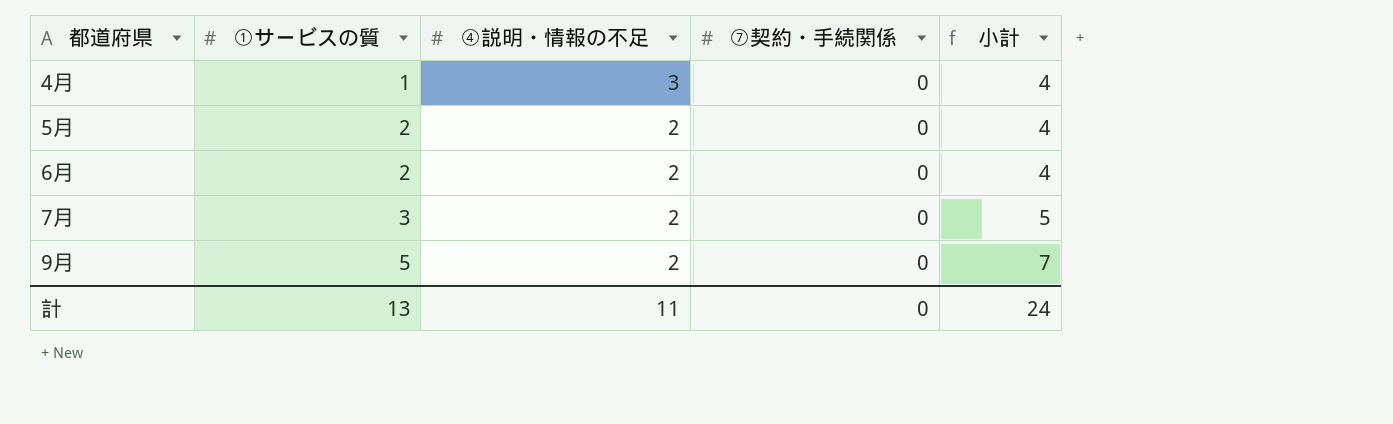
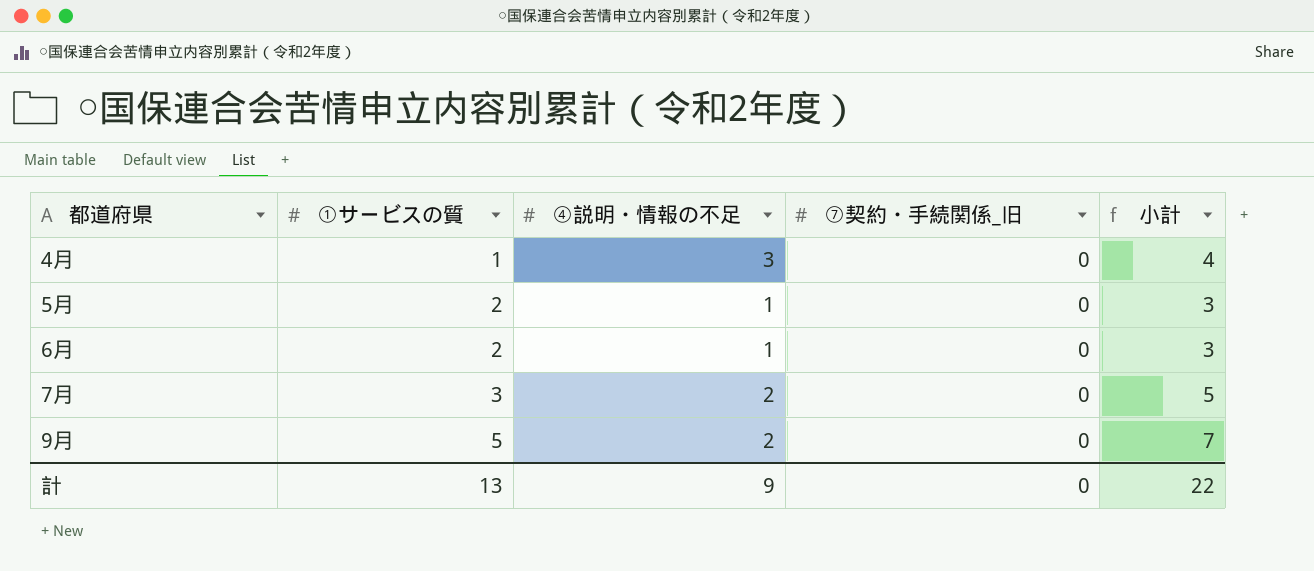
column name: ⑦契約・手続関係 -> ⑦契約・手続関係_旧
5月 | ④説明・情報の不足: 2 -> 1
5月 | 小計: 4 -> 3
6月 | ④説明・情報の不足: 2 -> 1
6月 | 小計: 4 -> 3
計 | ④説明・情報の不足: 11 -> 9
計 | 小計: 24 -> 22

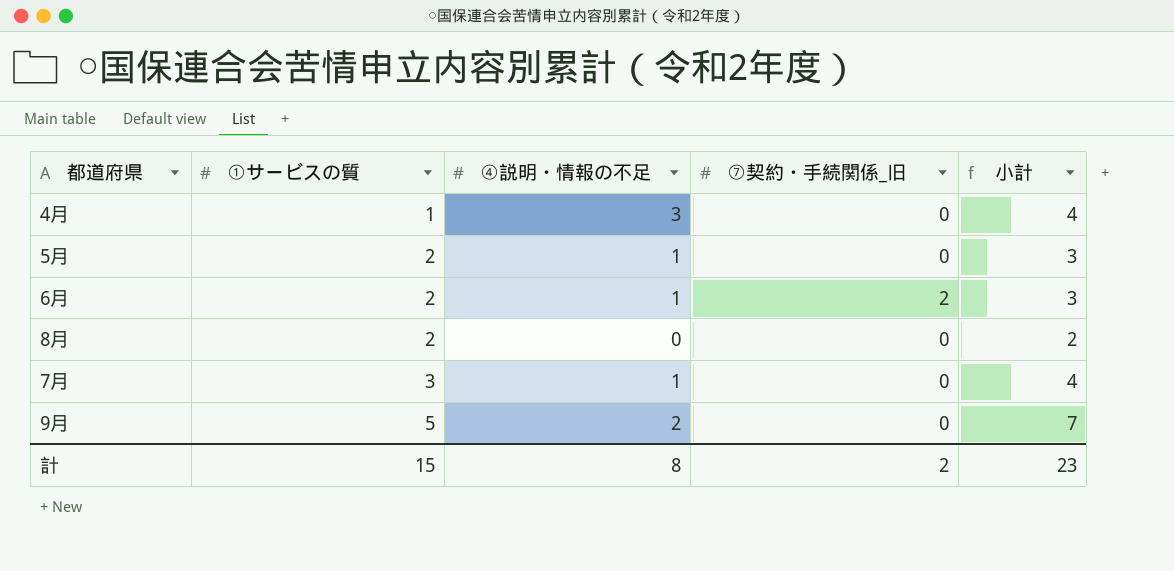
6月 | ⑦契約・手続関係_旧: 0 -> 2
row 8月: none -> 2 | 0 | 0 | 2
7月 | ④説明・情報の不足: 2 -> 1
7月 | 小計: 5 -> 4
計 | ①サービスの質: 13 -> 15
計 | ④説明・情報の不足: 9 -> 8
計 | ⑦契約・手続関係_旧: 0 -> 2
計 | 小計: 22 -> 23

